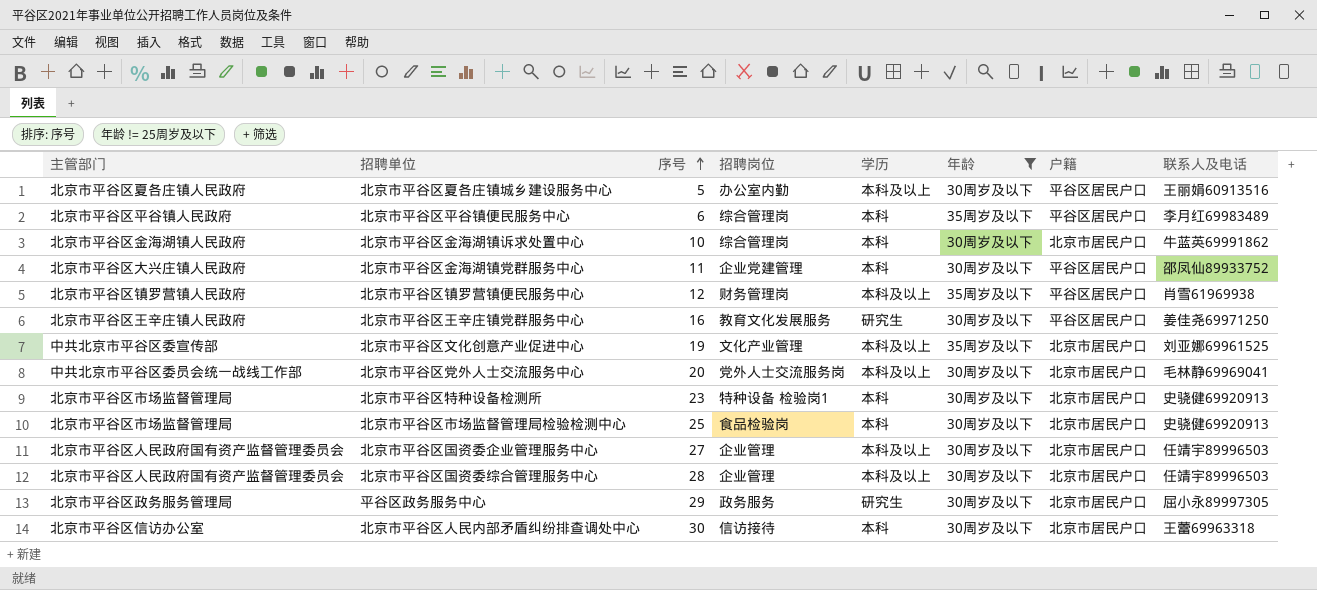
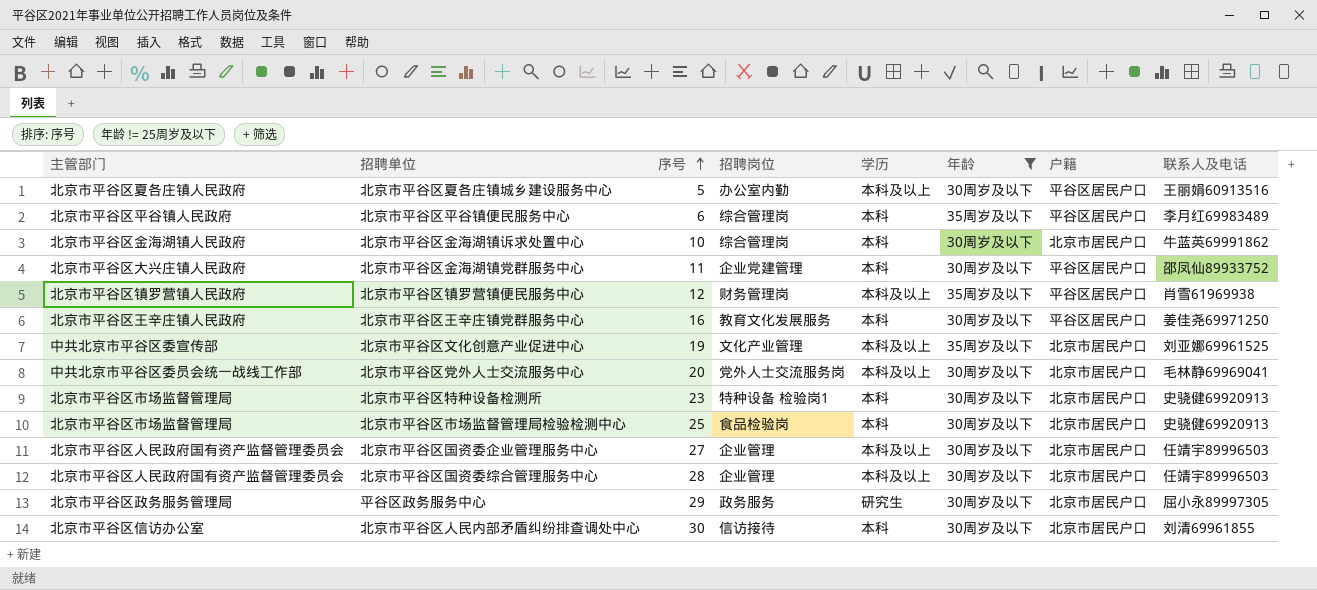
北京市平谷区王辛庄镇党群服务中心 | 学历: 研究生 -> 本科
北京市平谷区人民内部矛盾纠纷排查调处中心 | 联系人及电话: 王蕾69963318 -> 刘清69961855

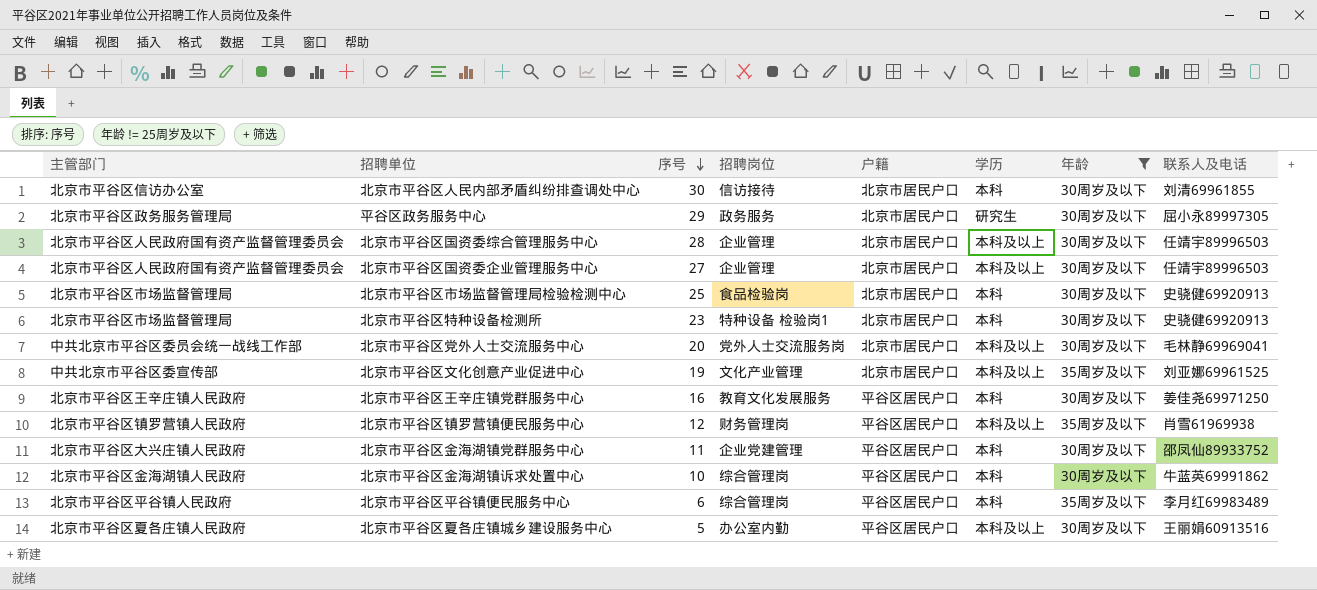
row order: 序号 ascending -> 序号 descending
column 户籍 | position: 7 -> 5
北京市平谷区金海湖镇诉求处置中心 | 户籍: 北京市居民户口 -> 平谷区居民户口

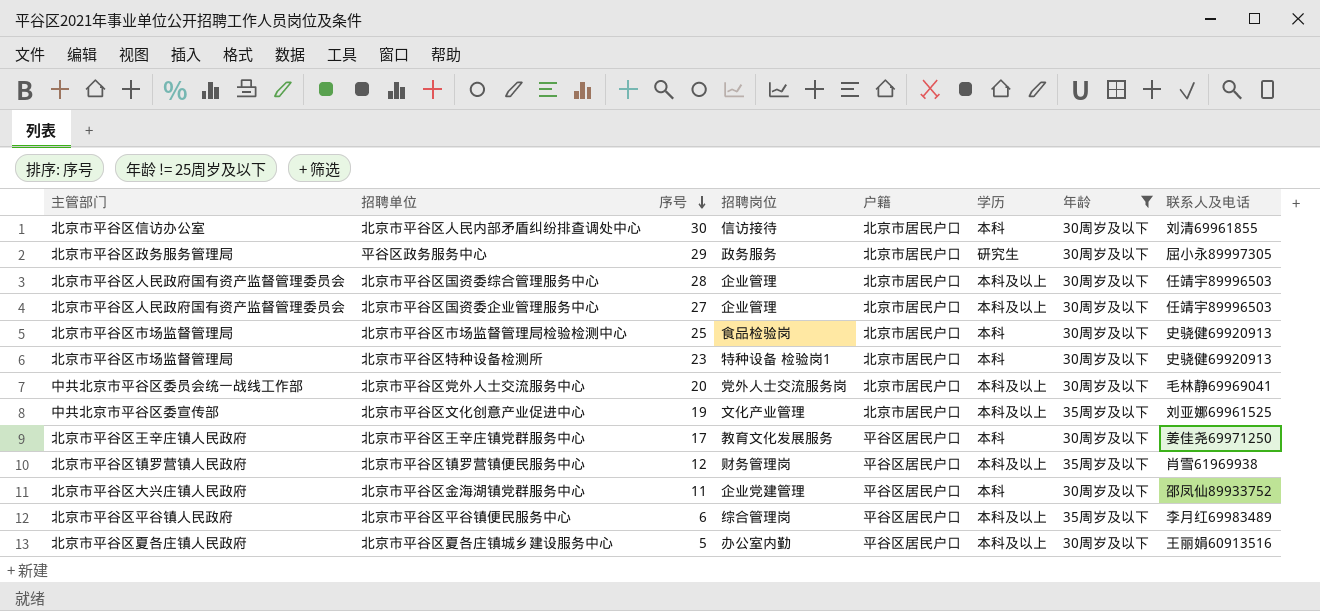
row 北京市平谷区金海湖镇诉求处置中心: 北京市平谷区金海湖镇人民政府 | 10 | 综合管理岗 | 平谷区居民户口 | 本科 | 30周岁及以下 | 牛蓝英69991862 -> none
北京市平谷区王辛庄镇党群服务中心 | 序号: 16 -> 17
北京市平谷区平谷镇便民服务中心 | 学历: 本科 -> 本科及以上

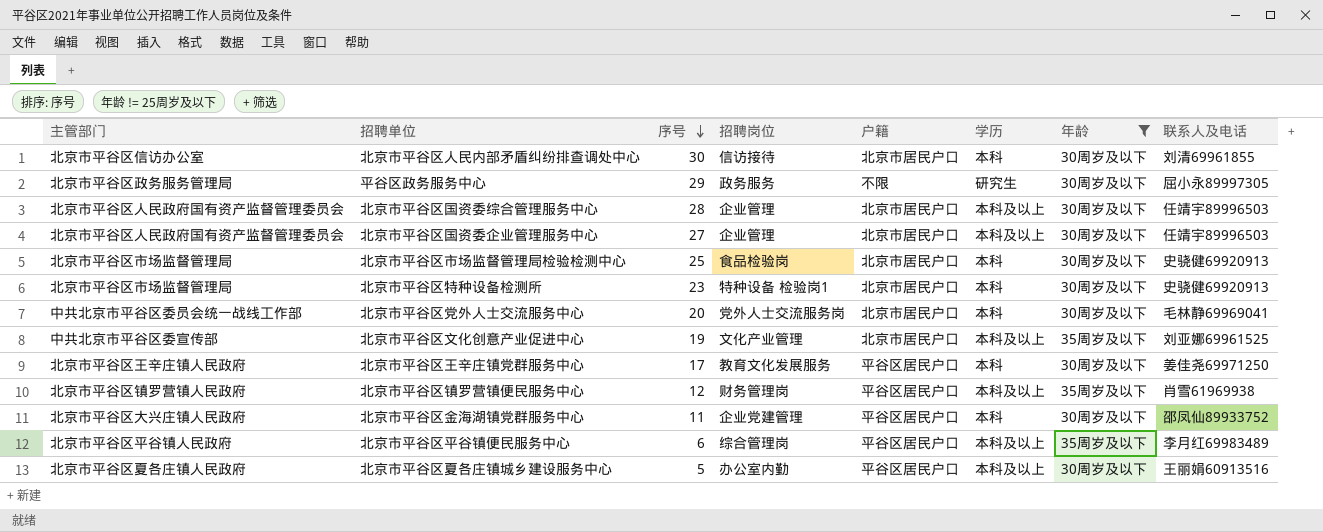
平谷区政务服务中心 | 户籍: 北京市居民户口 -> 不限
北京市平谷区党外人士交流服务中心 | 学历: 本科及以上 -> 本科

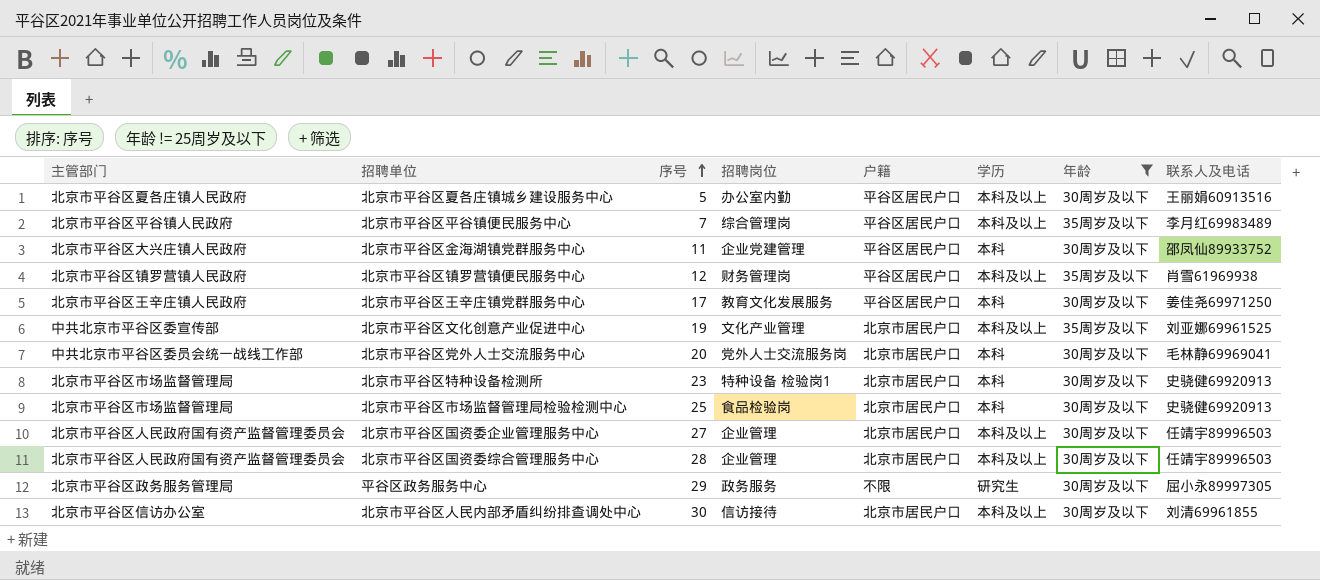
row order: 序号 descending -> 序号 ascending
北京市平谷区平谷镇便民服务中心 | 序号: 6 -> 7
北京市平谷区人民内部矛盾纠纷排查调处中心 | 学历: 本科 -> 本科及以上

